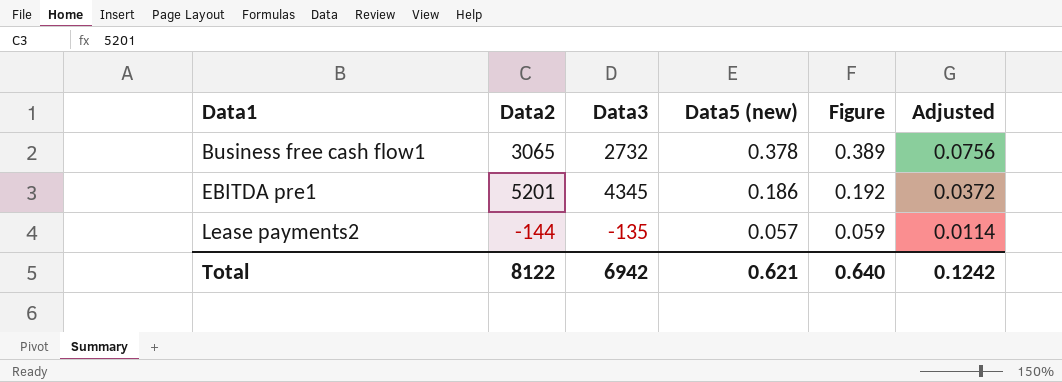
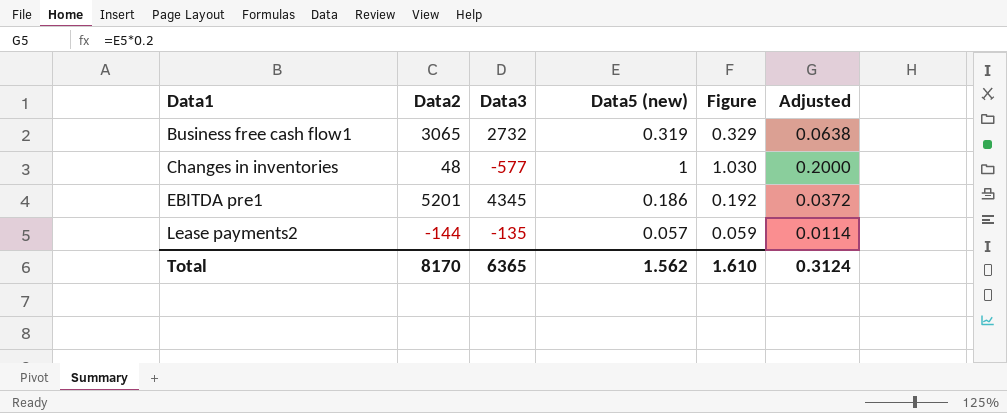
Business free cash flow1 | Data5 (new): 0.378 -> 0.319
Business free cash flow1 | Figure: 0.389 -> 0.329
Business free cash flow1 | Adjusted: 0.0756 -> 0.0638
row Changes in inventories: none -> 48 | -577 | 1 | 1.030 | 0.2000
Total | Data2: 8122 -> 8170
Total | Data3: 6942 -> 6365
Total | Data5 (new): 0.621 -> 1.562
Total | Figure: 0.640 -> 1.610
Total | Adjusted: 0.1242 -> 0.3124

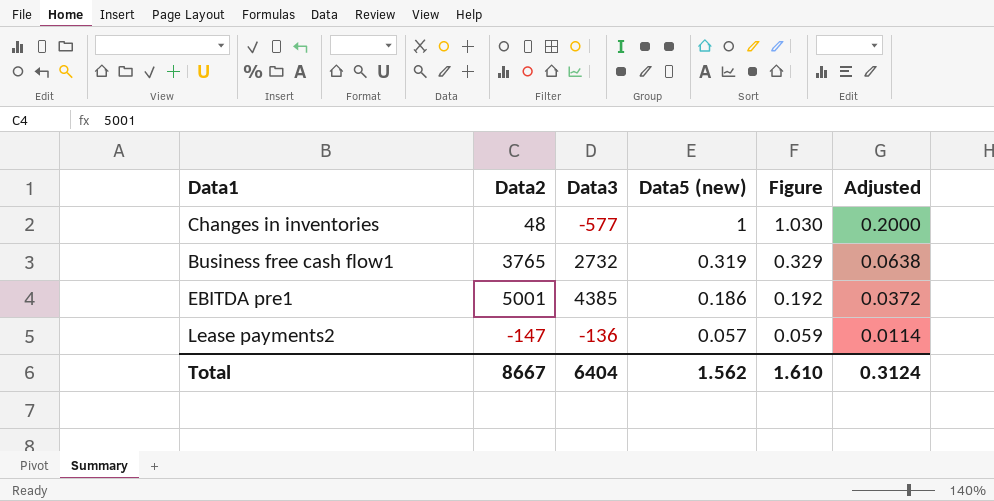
row order: Data1 ascending -> Data5 (new) descending
Business free cash flow1 | Data2: 3065 -> 3765
EBITDA pre1 | Data2: 5201 -> 5001
EBITDA pre1 | Data3: 4345 -> 4385
Lease payments2 | Data2: -144 -> -147
Lease payments2 | Data3: -135 -> -136
Total | Data2: 8170 -> 8667
Total | Data3: 6365 -> 6404

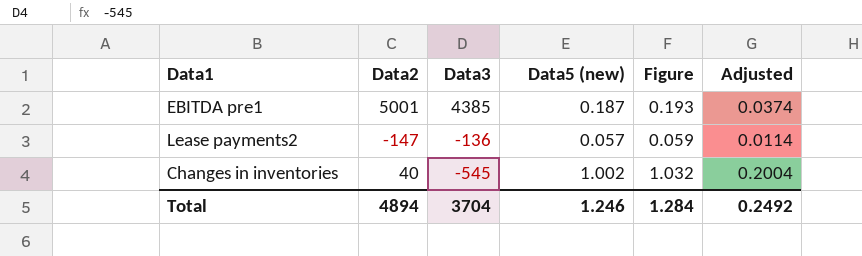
row order: Data5 (new) descending -> Data3 descending
row Business free cash flow1: 3765 | 2732 | 0.319 | 0.329 | 0.0638 -> none
EBITDA pre1 | Data5 (new): 0.186 -> 0.187
EBITDA pre1 | Figure: 0.192 -> 0.193
EBITDA pre1 | Adjusted: 0.0372 -> 0.0374
Changes in inventories | Data2: 48 -> 40
Changes in inventories | Data3: -577 -> -545
Changes in inventories | Data5 (new): 1 -> 1.002
Changes in inventories | Figure: 1.030 -> 1.032
Changes in inventories | Adjusted: 0.2000 -> 0.2004
Total | Data2: 8667 -> 4894
Total | Data3: 6404 -> 3704
Total | Data5 (new): 1.562 -> 1.246
Total | Figure: 1.610 -> 1.284
Total | Adjusted: 0.3124 -> 0.2492

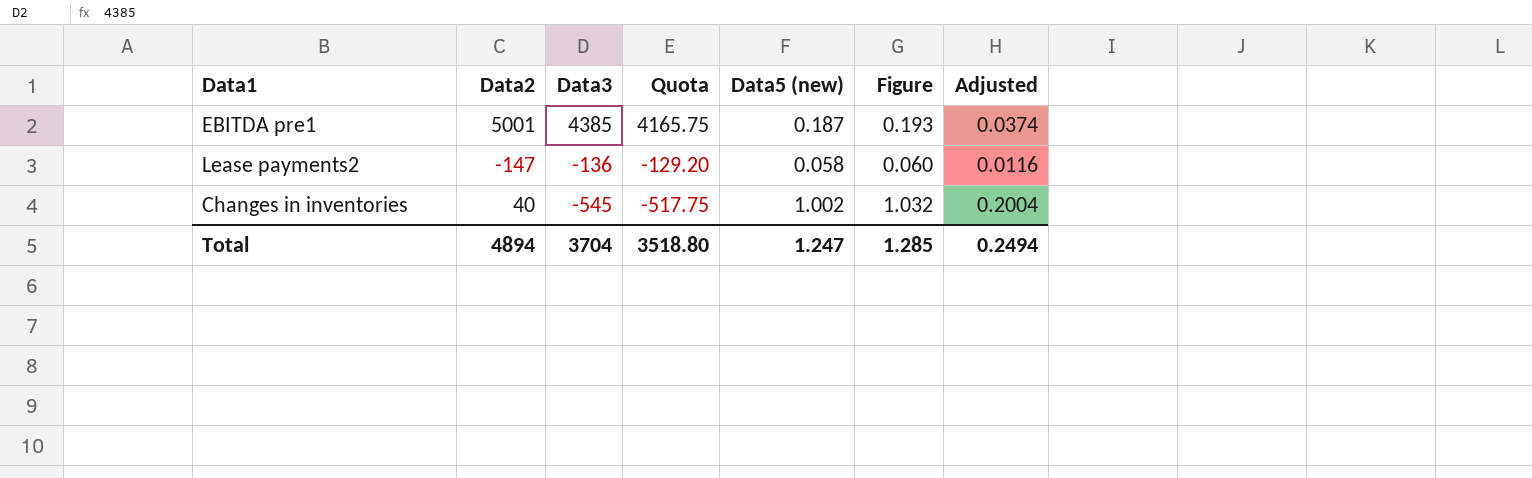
column Quota | formula: none -> [Data3] * 0.95
Lease payments2 | Data5 (new): 0.057 -> 0.058
Lease payments2 | Figure: 0.059 -> 0.060
Lease payments2 | Adjusted: 0.0114 -> 0.0116
Total | Data5 (new): 1.246 -> 1.247
Total | Figure: 1.284 -> 1.285
Total | Adjusted: 0.2492 -> 0.2494

